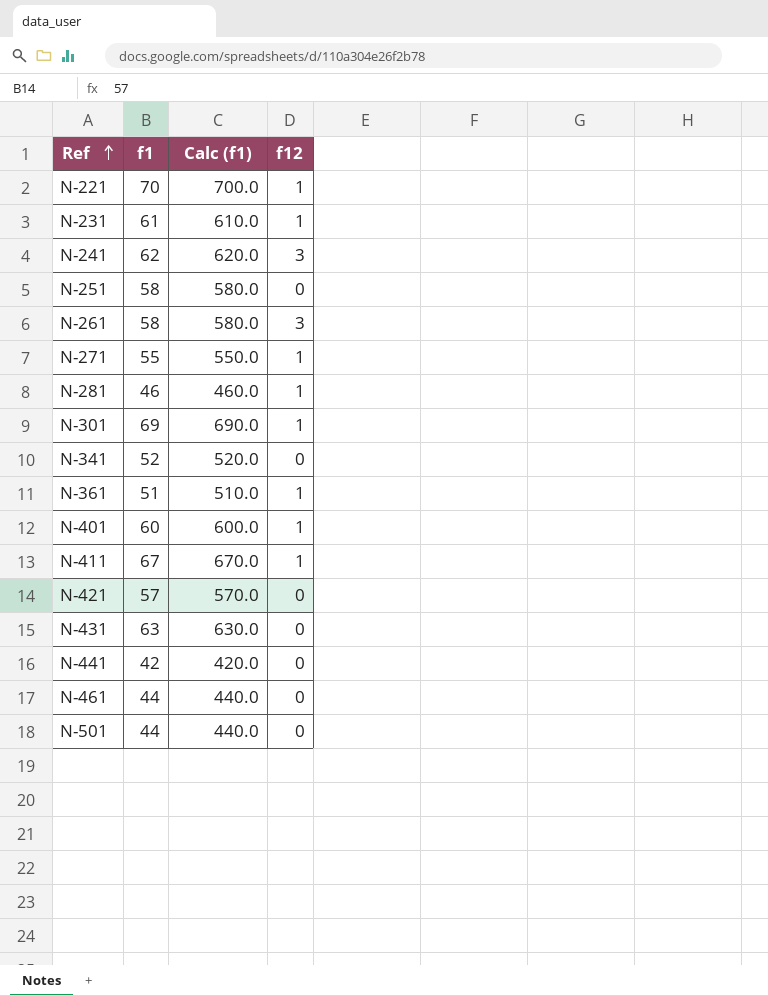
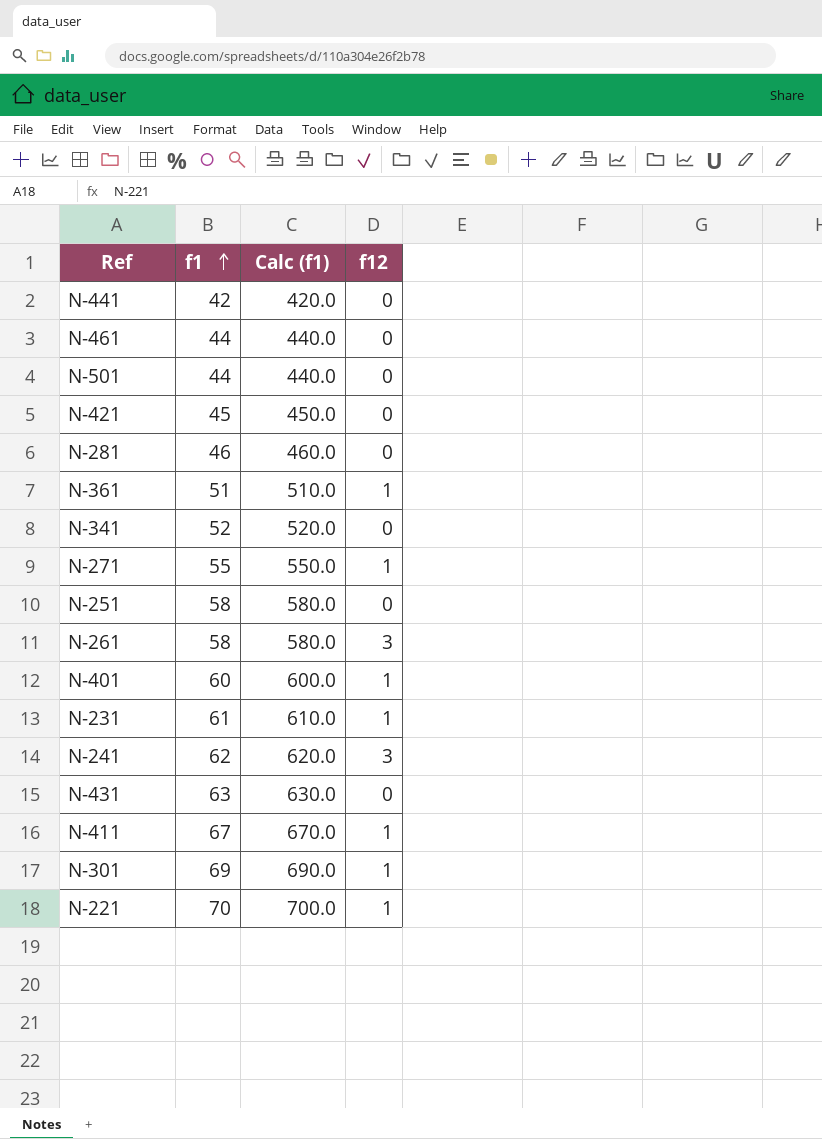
row order: Ref ascending -> f1 ascending
N-421 | f1: 57 -> 45
N-421 | Calc (f1): 570.0 -> 450.0
N-281 | f12: 1 -> 0

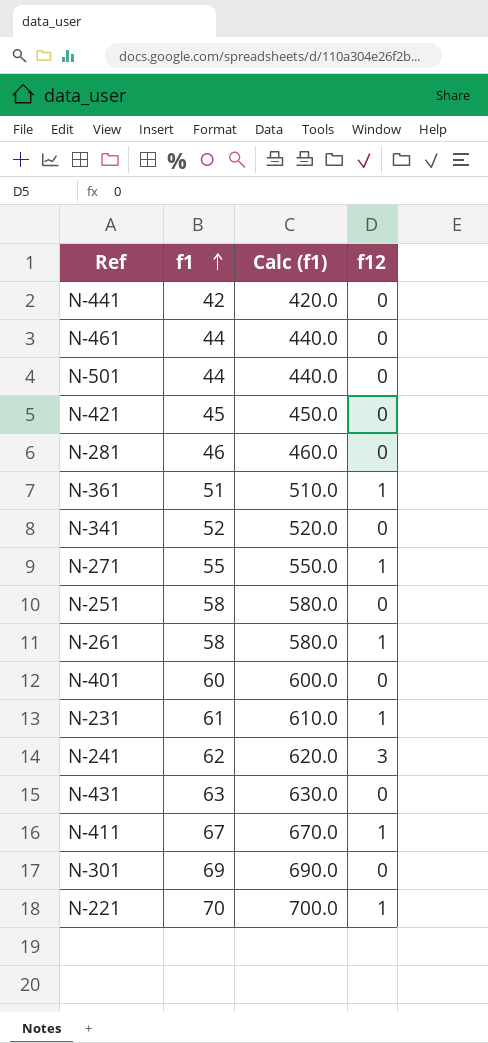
N-261 | f12: 3 -> 1
N-401 | f12: 1 -> 0
N-301 | f12: 1 -> 0

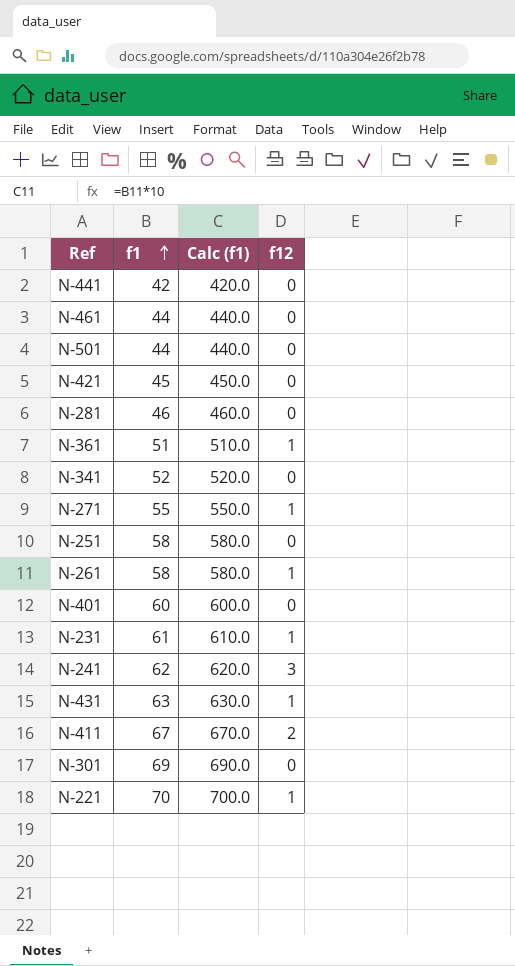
N-431 | f12: 0 -> 1
N-411 | f12: 1 -> 2

